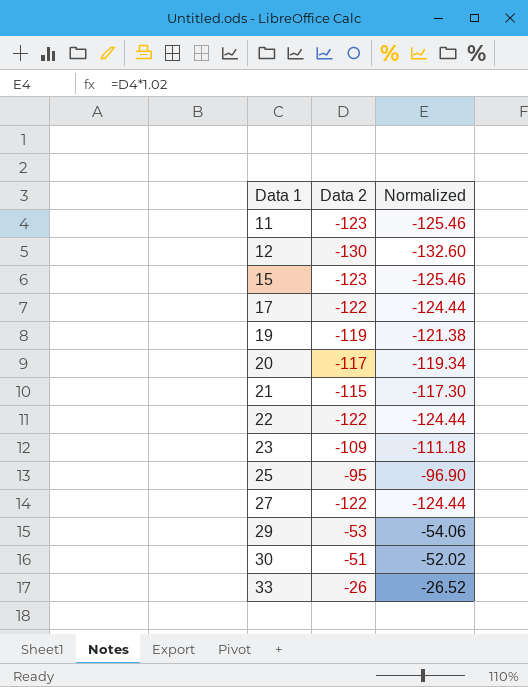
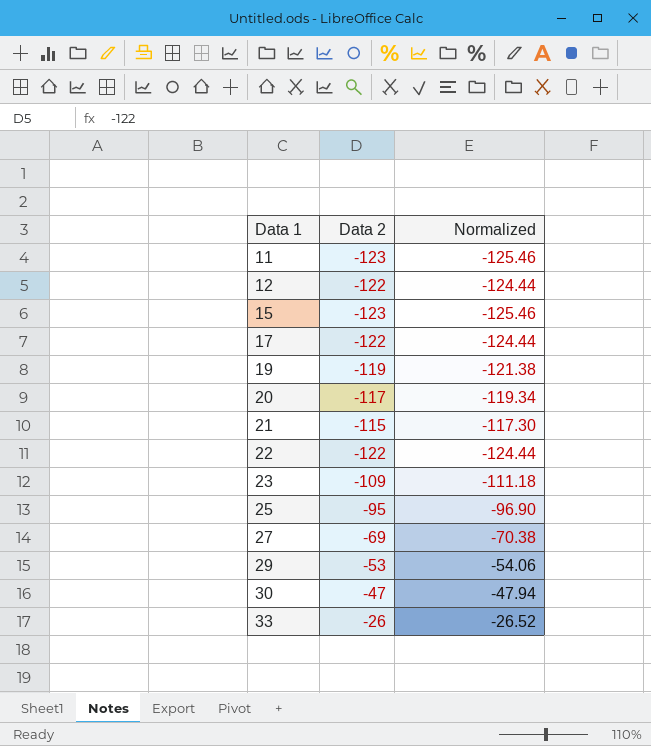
12 | Data 2: -130 -> -122
12 | Normalized: -132.60 -> -124.44
27 | Data 2: -122 -> -69
27 | Normalized: -124.44 -> -70.38
30 | Data 2: -51 -> -47
30 | Normalized: -52.02 -> -47.94

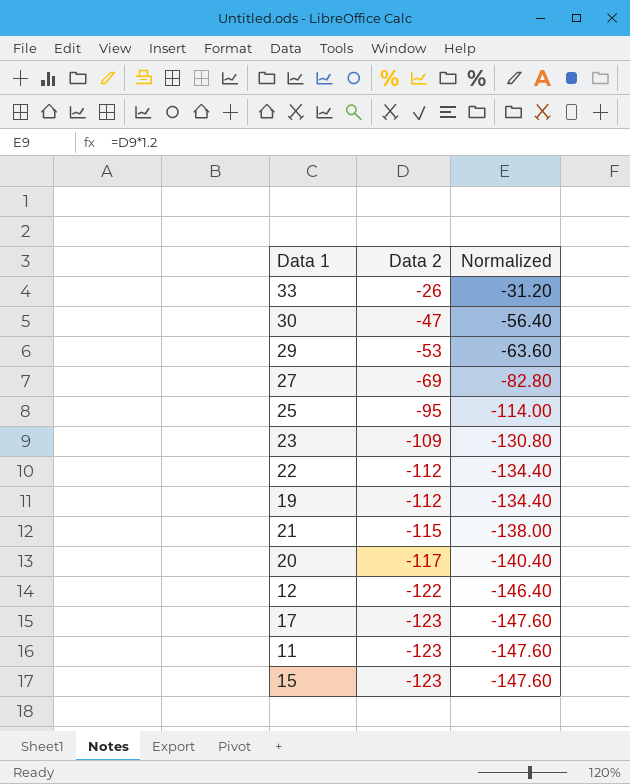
row order: Data 1 ascending -> Data 2 descending
column Normalized | formula: [Data 2] * 1.02 -> [Data 2] * 1.2
22 | Data 2: -122 -> -112
19 | Data 2: -119 -> -112
17 | Data 2: -122 -> -123

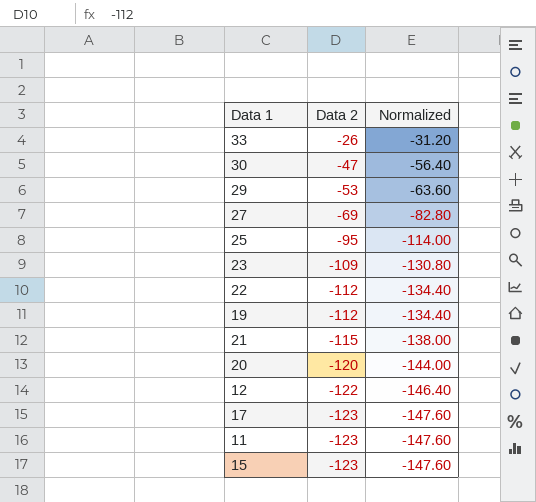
20 | Data 2: -117 -> -120
20 | Normalized: -140.40 -> -144.00

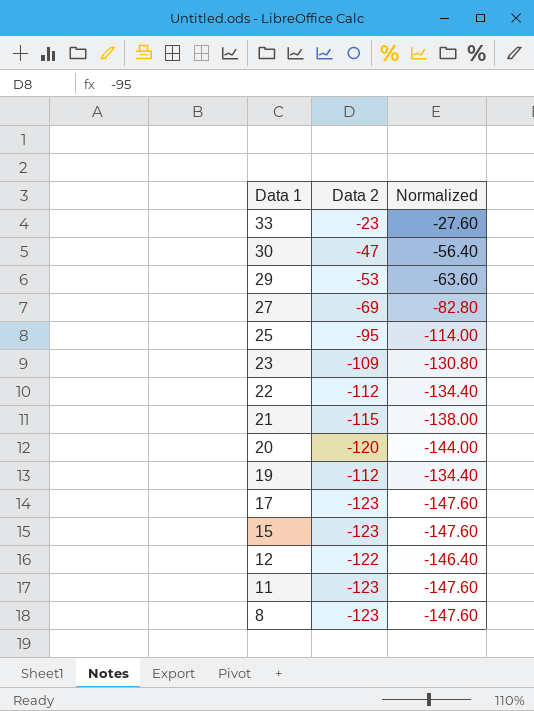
row order: Data 2 descending -> Data 1 descending
33 | Data 2: -26 -> -23
33 | Normalized: -31.20 -> -27.60
row 8: none -> -123 | -147.60

